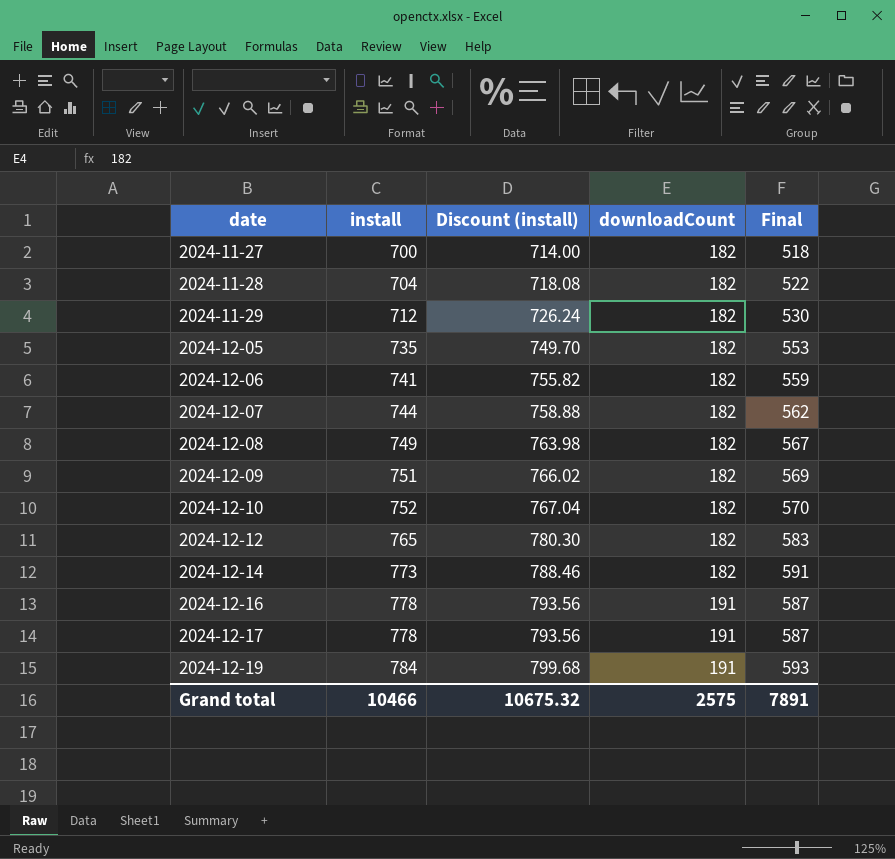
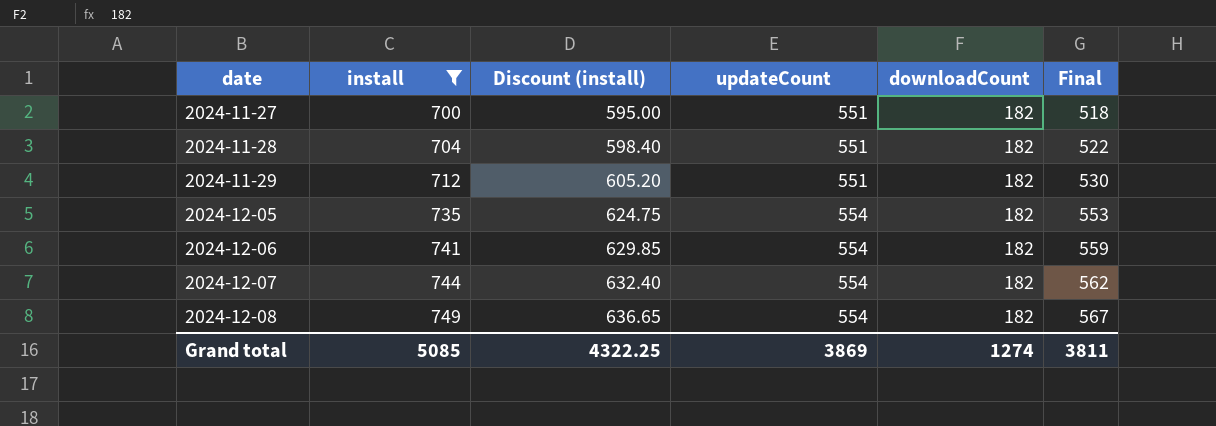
filter: none -> install <= 749
column Discount (install) | formula: [install] * 1.02 -> [install] * 0.85
column updateCount | position: none -> 4
Grand total | install: 10466 -> 5085
Grand total | Discount (install): 10675.32 -> 4322.25
Grand total | downloadCount: 2575 -> 1274
Grand total | Final: 7891 -> 3811

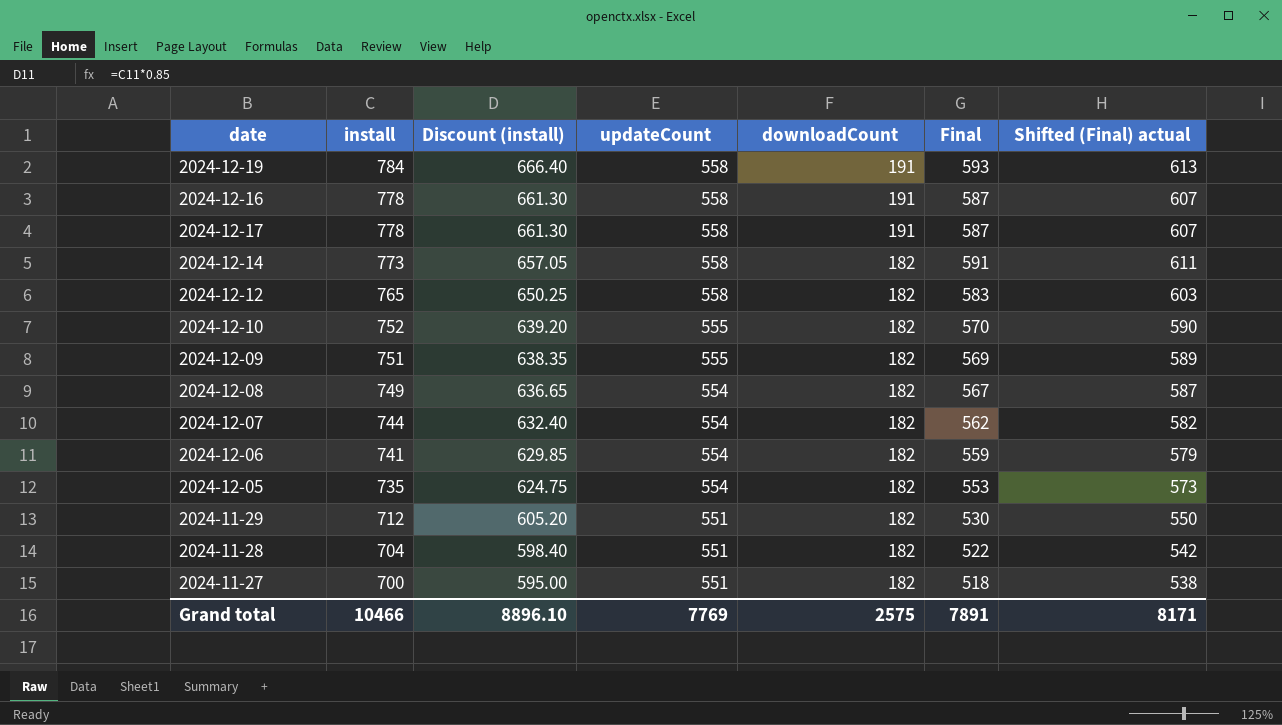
filter: install <= 749 -> none
row order: date ascending -> install descending
column Shifted (Final) actual | formula: none -> [Final] + 20
Grand total | install: 5085 -> 10466
Grand total | Discount (install): 4322.25 -> 8896.10
Grand total | updateCount: 3869 -> 7769
Grand total | downloadCount: 1274 -> 2575
Grand total | Final: 3811 -> 7891

